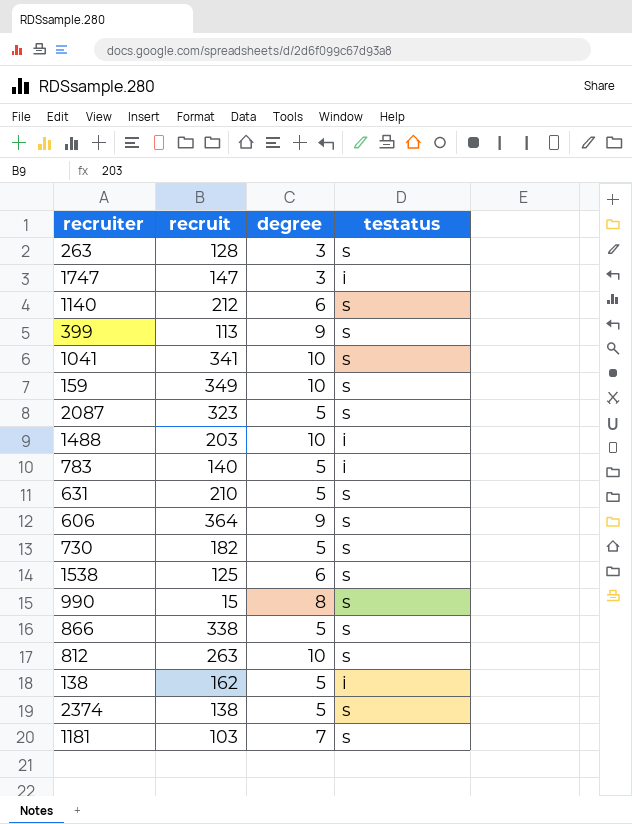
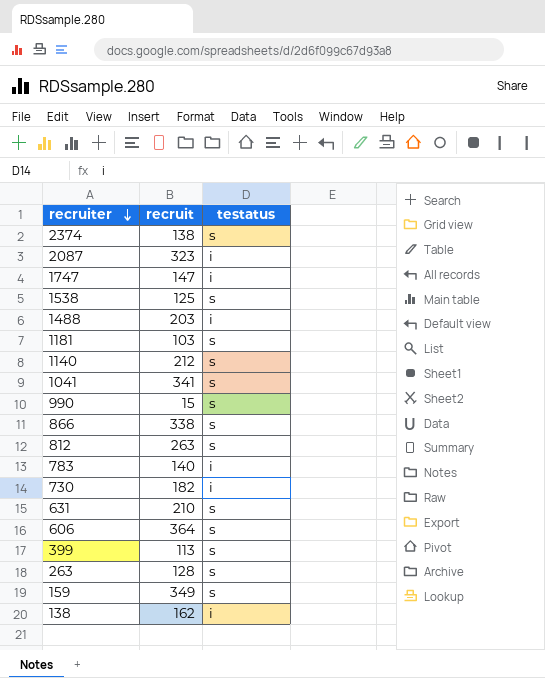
row order: none -> recruiter descending
column degree | position: 3 -> none
2087 | testatus: s -> i
730 | testatus: s -> i

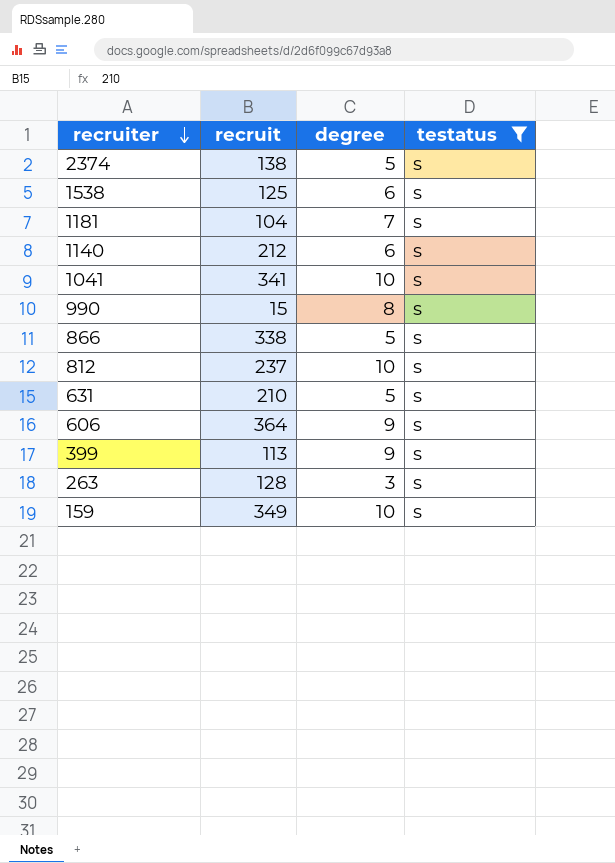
filter: none -> testatus = s
column degree | position: none -> 3
1181 | recruit: 103 -> 104
812 | recruit: 263 -> 237

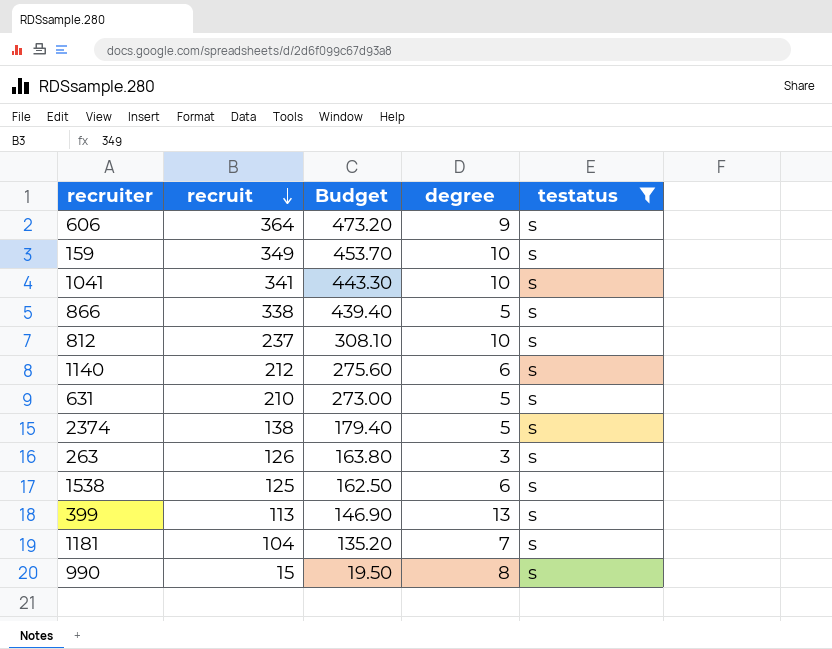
row order: recruiter descending -> recruit descending
column Budget | formula: none -> [recruit] * 1.3
263 | recruit: 128 -> 126
399 | degree: 9 -> 13

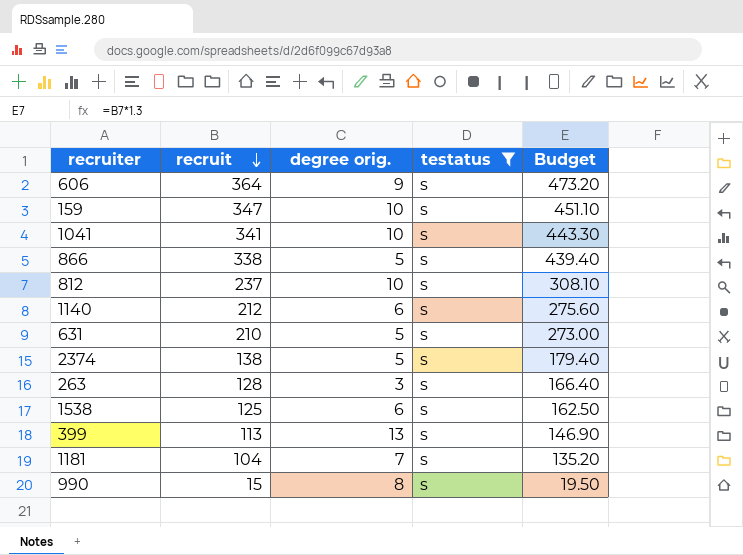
column name: degree -> degree orig.
column Budget | position: 3 -> 5
159 | recruit: 349 -> 347
159 | Budget: 453.70 -> 451.10
263 | recruit: 126 -> 128
263 | Budget: 163.80 -> 166.40

